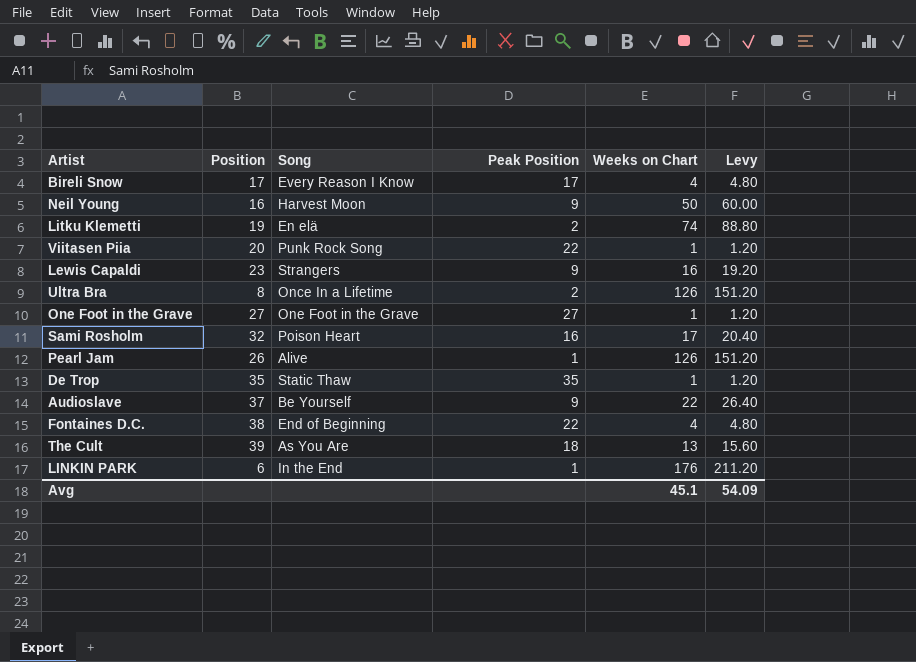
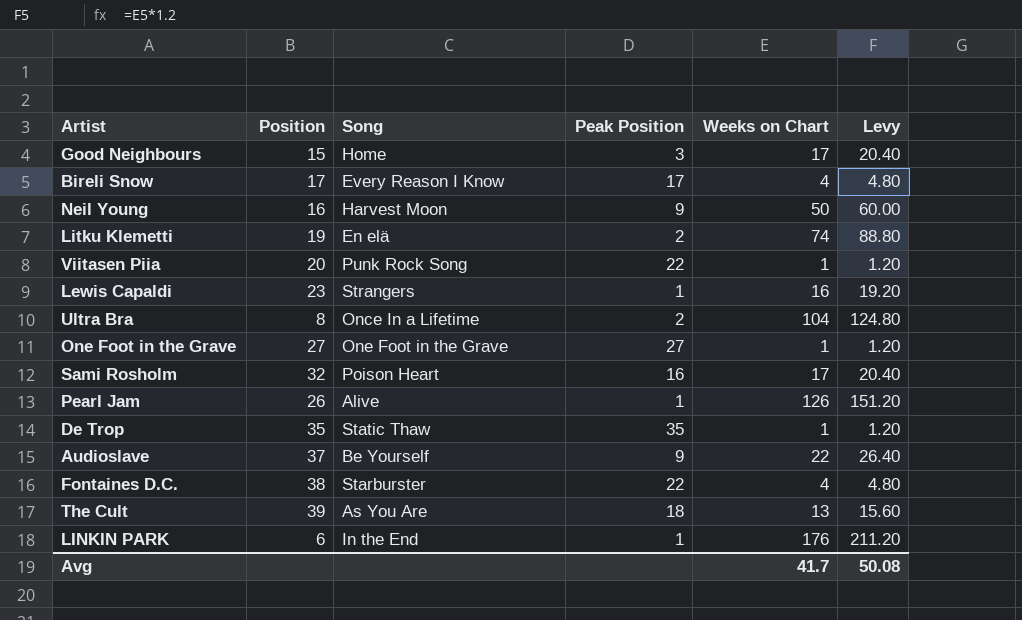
row Good Neighbours: none -> 15 | Home | 3 | 17 | 20.40
Lewis Capaldi | Peak Position: 9 -> 1
Ultra Bra | Weeks on Chart: 126 -> 104
Ultra Bra | Levy: 151.20 -> 124.80
Fontaines D.C. | Song: End of Beginning -> Starburster
Avg | Weeks on Chart: 45.1 -> 41.7
Avg | Levy: 54.09 -> 50.08

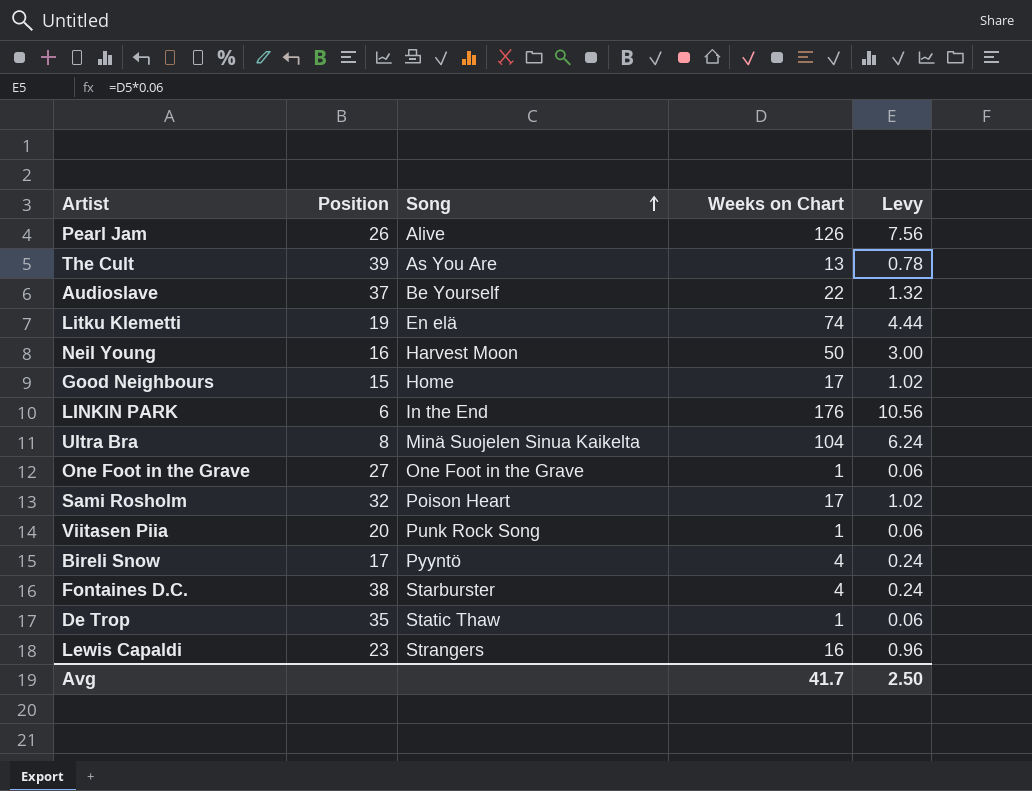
row order: none -> Song ascending
column Peak Position | position: 4 -> none
column Levy | formula: [Weeks on Chart] * 1.2 -> [Weeks on Chart] * 0.06
Ultra Bra | Song: Once In a Lifetime -> Minä Suojelen Sinua Kaikelta
Bireli Snow | Song: Every Reason I Know -> Pyyntö
Avg | Levy: 50.08 -> 2.50

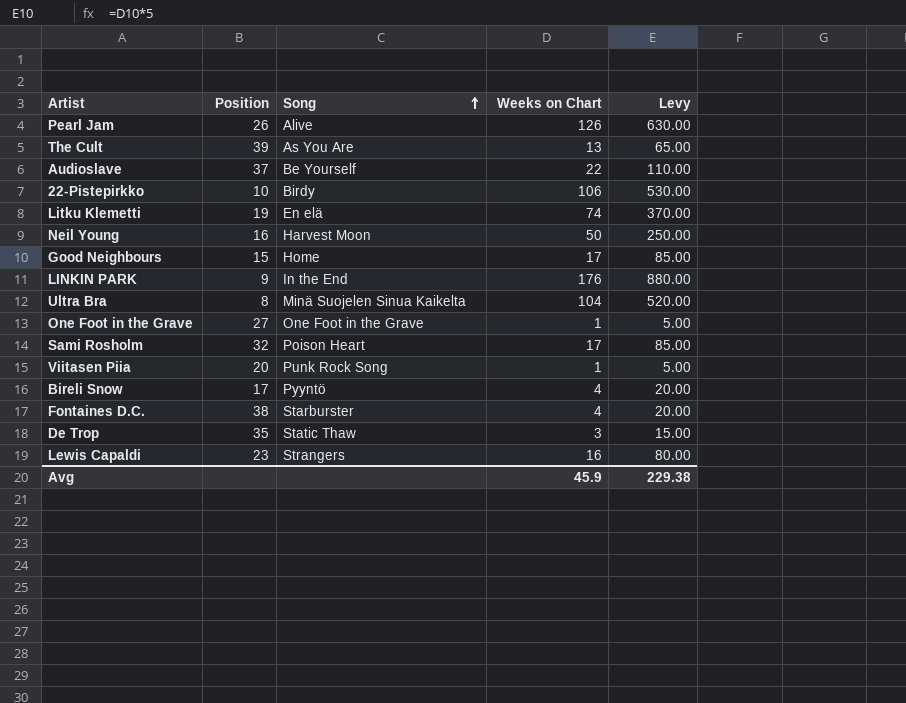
column Levy | formula: [Weeks on Chart] * 0.06 -> [Weeks on Chart] * 5
row 22-Pistepirkko: none -> 10 | Birdy | 106 | 530.00
LINKIN PARK | Position: 6 -> 9
De Trop | Weeks on Chart: 1 -> 3
Avg | Weeks on Chart: 41.7 -> 45.9
Avg | Levy: 2.50 -> 229.38

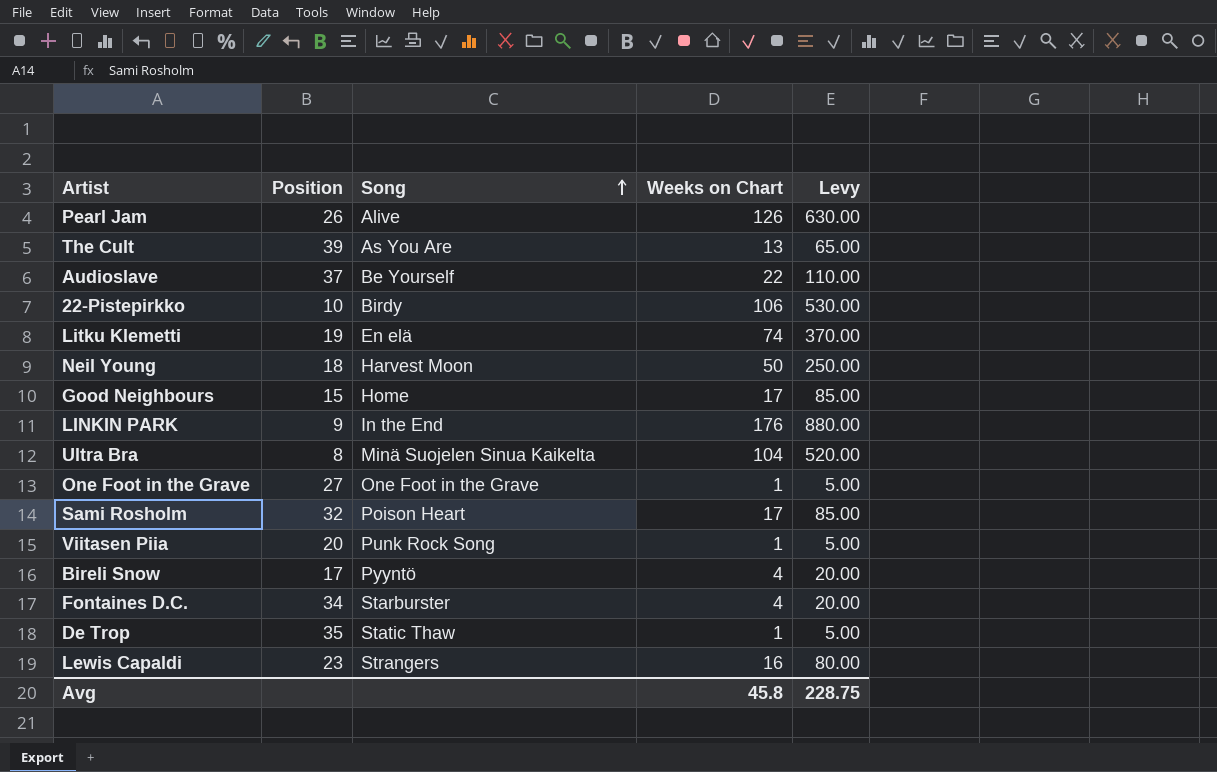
Neil Young | Position: 16 -> 18
Fontaines D.C. | Position: 38 -> 34
De Trop | Weeks on Chart: 3 -> 1
De Trop | Levy: 15.00 -> 5.00
Avg | Weeks on Chart: 45.9 -> 45.8
Avg | Levy: 229.38 -> 228.75

